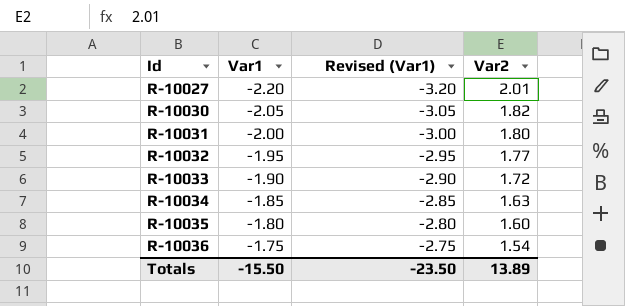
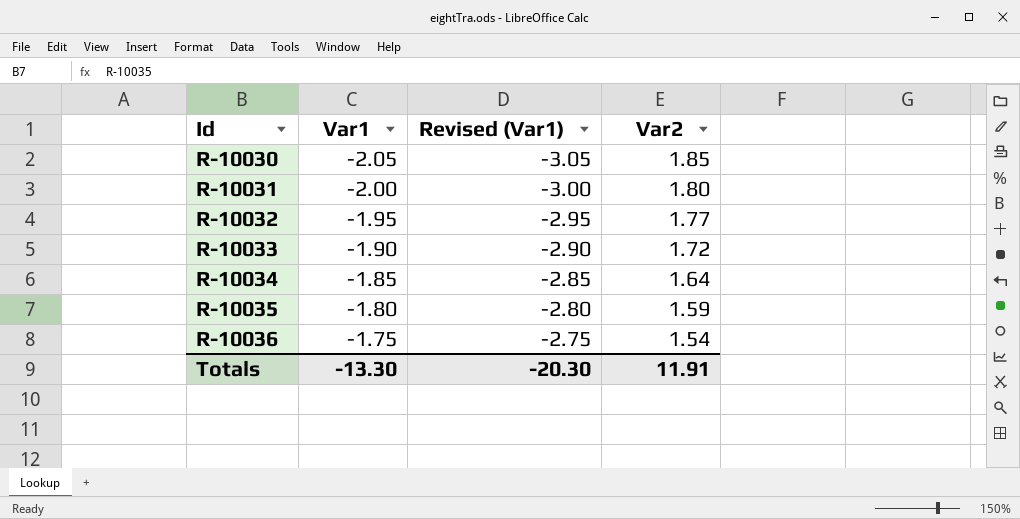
row R-10027: -2.20 | -3.20 | 2.01 -> none
R-10030 | Var2: 1.82 -> 1.85
R-10034 | Var2: 1.63 -> 1.64
R-10035 | Var2: 1.60 -> 1.59
Totals | Var1: -15.50 -> -13.30
Totals | Revised (Var1): -23.50 -> -20.30
Totals | Var2: 13.89 -> 11.91

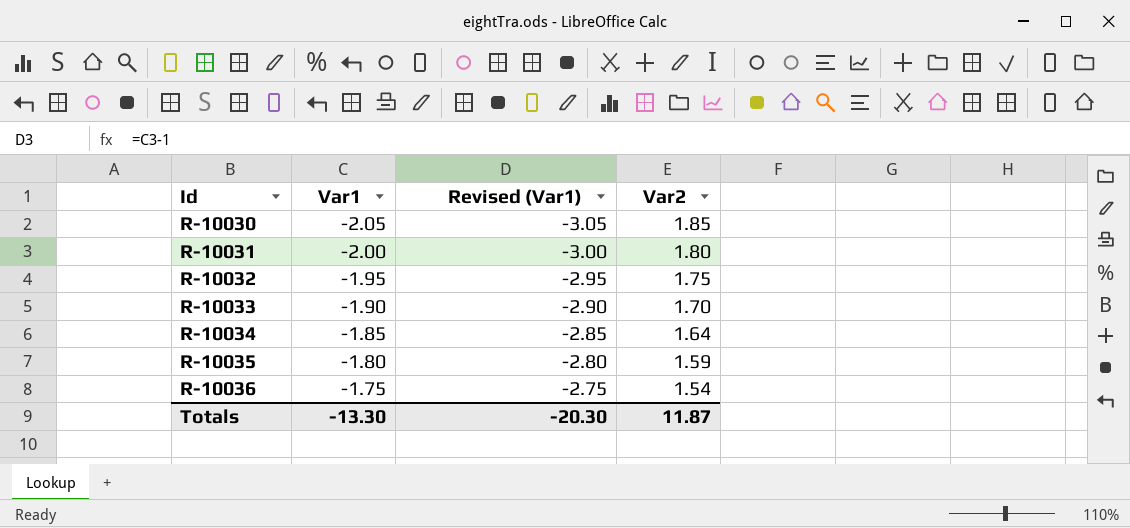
R-10032 | Var2: 1.77 -> 1.75
R-10033 | Var2: 1.72 -> 1.70
Totals | Var2: 11.91 -> 11.87

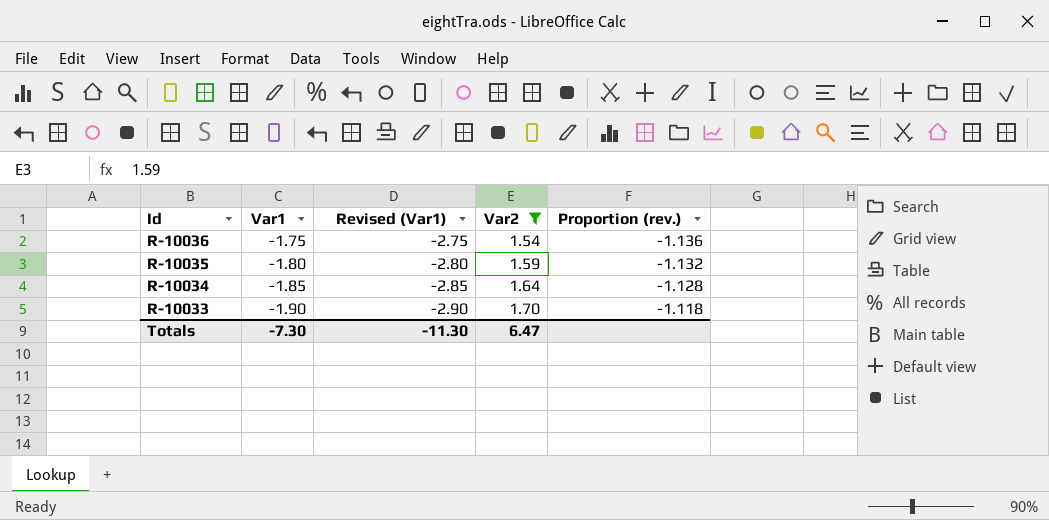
filter: none -> Var2 <= 1.70
row order: Id ascending -> Id descending
column Proportion (rev.) | formula: none -> [Var1] / [Var2]
Totals | Var1: -13.30 -> -7.30
Totals | Revised (Var1): -20.30 -> -11.30
Totals | Var2: 11.87 -> 6.47

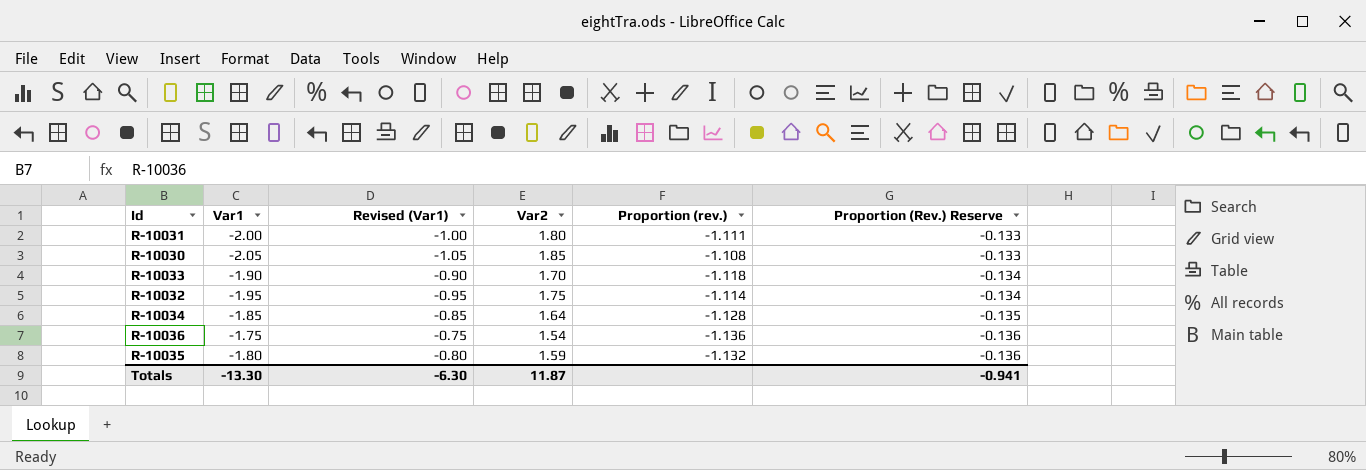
filter: Var2 <= 1.70 -> none
row order: Id descending -> Proportion (Rev.) Reserve descending
column Revised (Var1) | formula: [Var1] - 1 -> [Var1] + 1
column Proportion (Rev.) Reserve | formula: none -> [Proportion (rev.)] * 0.12
Totals | Var1: -7.30 -> -13.30
Totals | Revised (Var1): -11.30 -> -6.30
Totals | Var2: 6.47 -> 11.87

